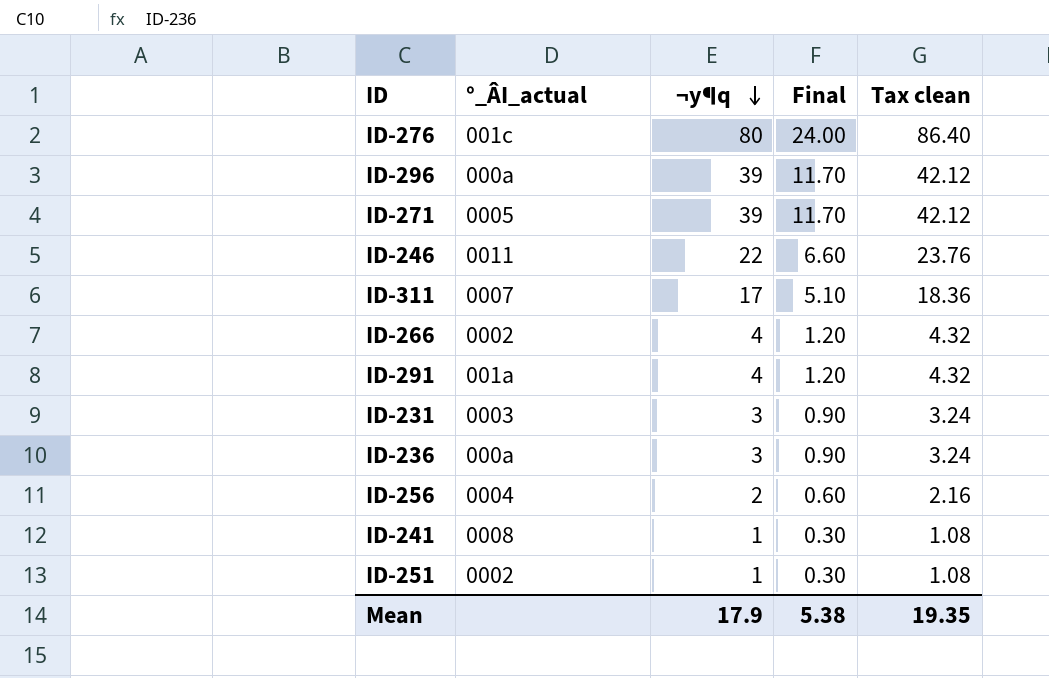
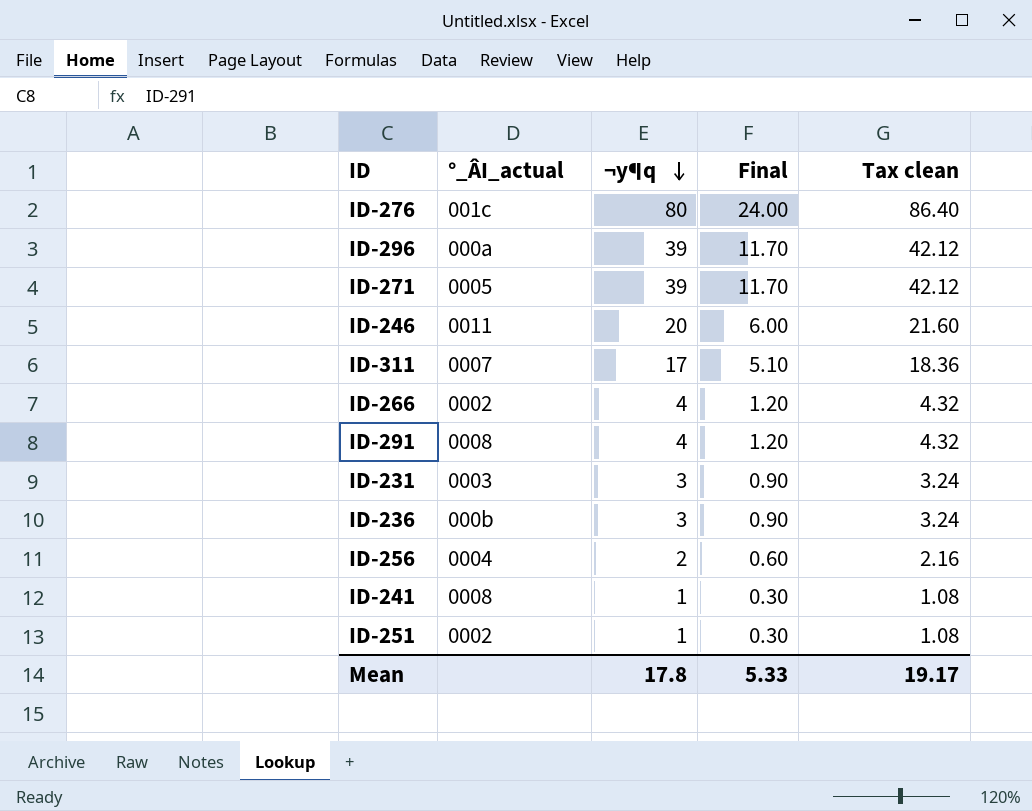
ID-246 | ¬y¶q: 22 -> 20
ID-246 | Final: 6.60 -> 6.00
ID-246 | Tax clean: 23.76 -> 21.60
ID-291 | °_ÂI_actual: 001a -> 0008
ID-236 | °_ÂI_actual: 000a -> 000b
Mean | ¬y¶q: 17.9 -> 17.8
Mean | Final: 5.38 -> 5.33
Mean | Tax clean: 19.35 -> 19.17

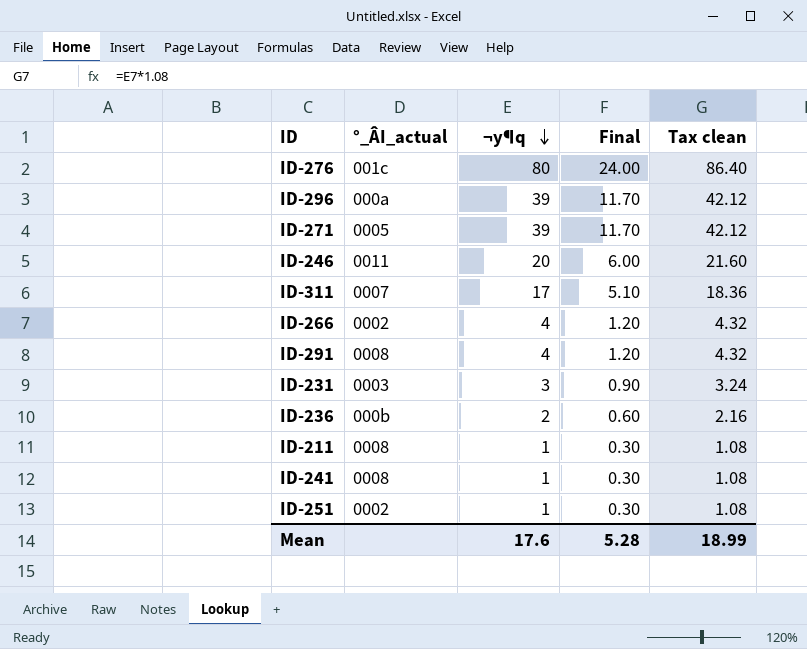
row ID-256: 0004 | 2 | 0.60 | 2.16 -> none
ID-236 | ¬y¶q: 3 -> 2
ID-236 | Final: 0.90 -> 0.60
ID-236 | Tax clean: 3.24 -> 2.16
row ID-211: none -> 0008 | 1 | 0.30 | 1.08
Mean | ¬y¶q: 17.8 -> 17.6
Mean | Final: 5.33 -> 5.28
Mean | Tax clean: 19.17 -> 18.99

